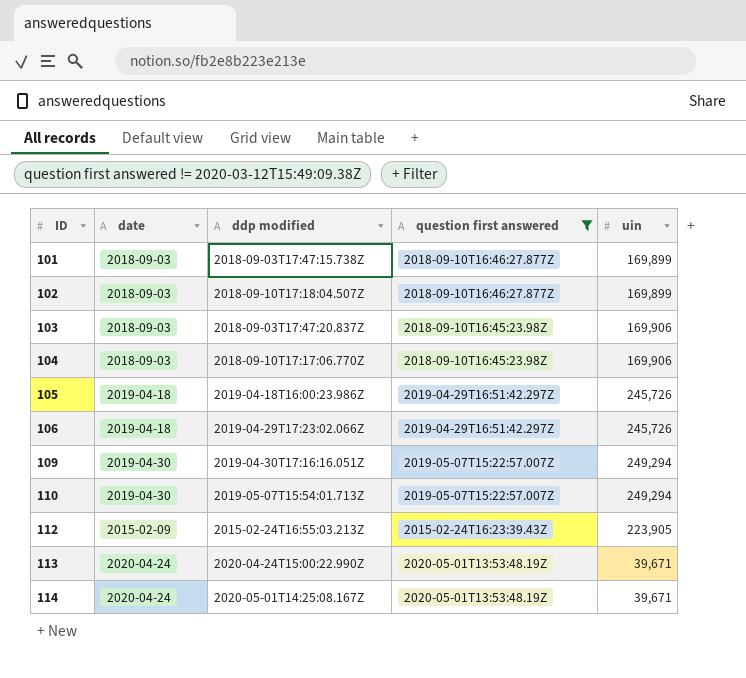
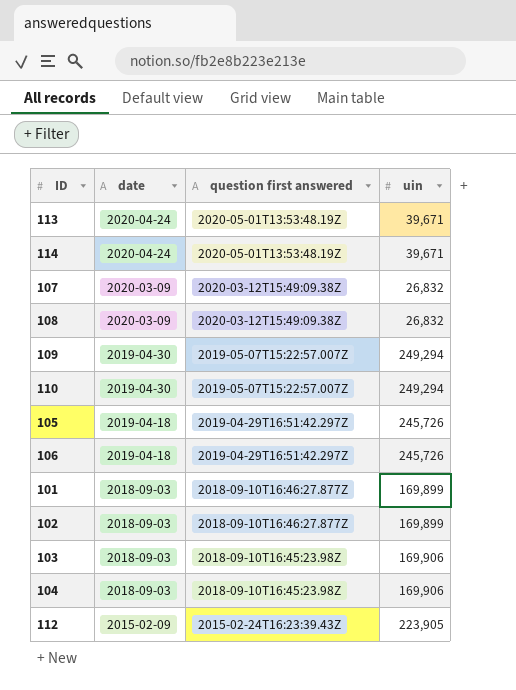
filter: question first answered != 2020-03-12T15:49:09.38Z -> none
row order: ID ascending -> date descending
column ddp modified | position: 3 -> none

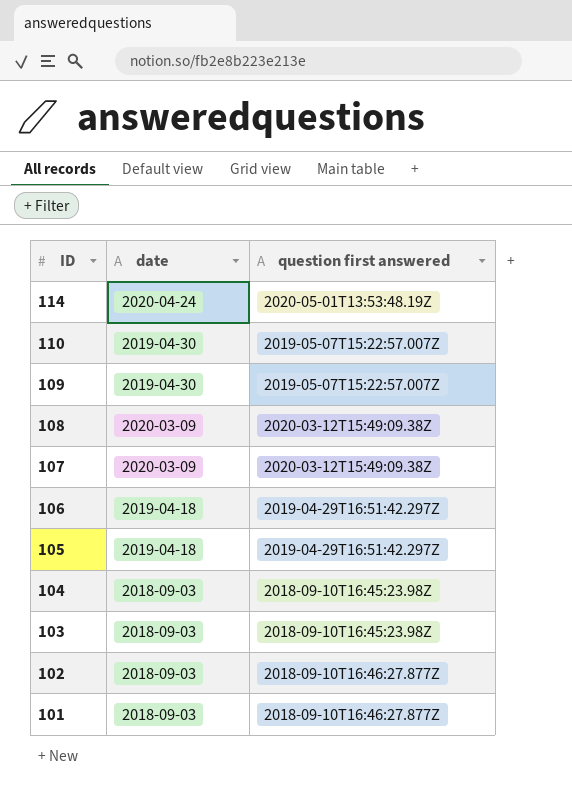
row order: date descending -> ID descending
column uin | position: 4 -> none
row 113: 2020-04-24 | 2020-05-01T13:53:48.19Z | 39,671 -> none
row 112: 2015-02-09 | 2015-02-24T16:23:39.43Z | 223,905 -> none

